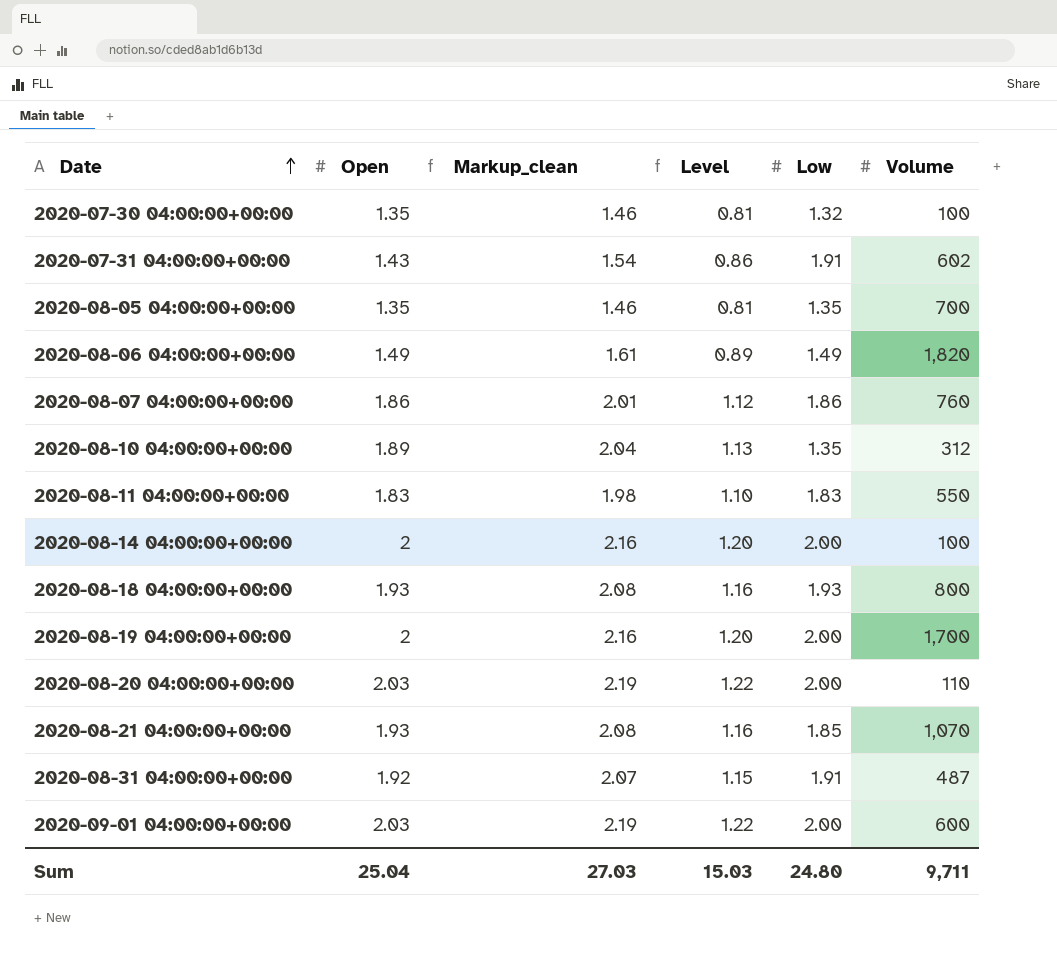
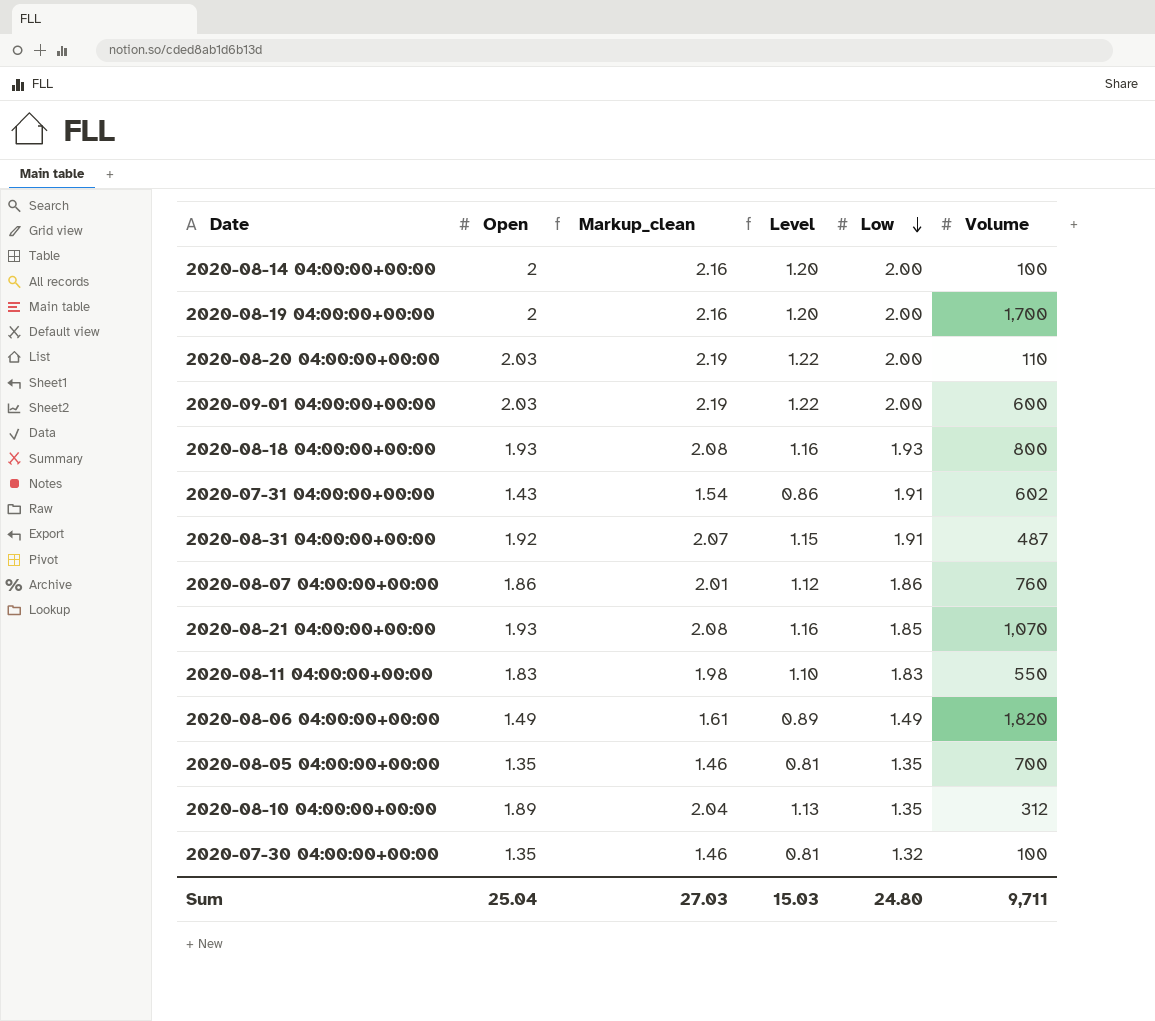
row order: Date ascending -> Low descending

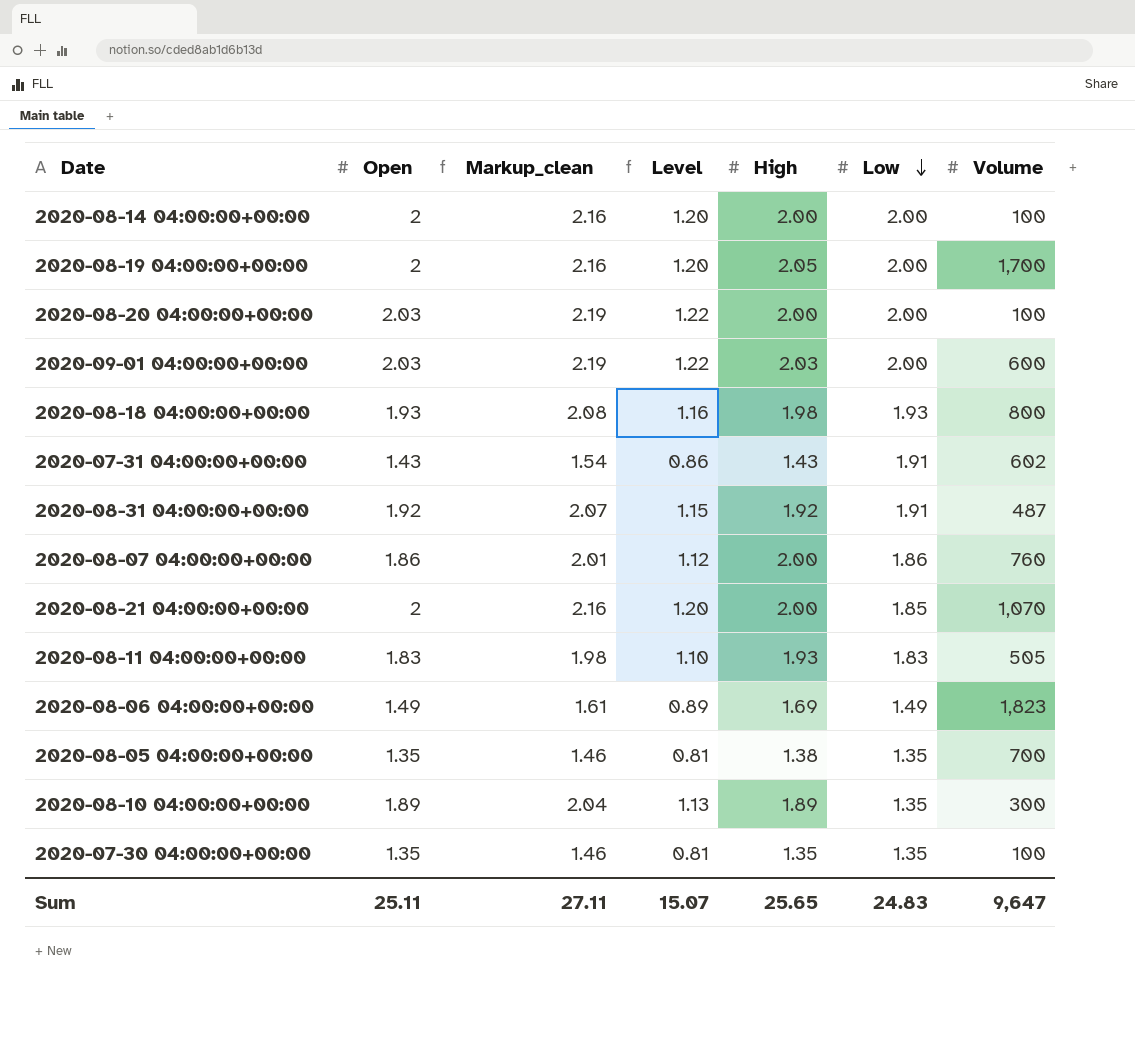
column High | position: none -> 5
2020-08-20 04:00:00+00:00 | Volume: 110 -> 100
2020-08-21 04:00:00+00:00 | Open: 1.93 -> 2
2020-08-21 04:00:00+00:00 | Markup_clean: 2.08 -> 2.16
2020-08-21 04:00:00+00:00 | Level: 1.16 -> 1.20
2020-08-11 04:00:00+00:00 | Volume: 550 -> 505
2020-08-06 04:00:00+00:00 | Volume: 1,820 -> 1,823
2020-08-10 04:00:00+00:00 | Volume: 312 -> 300
2020-07-30 04:00:00+00:00 | Low: 1.32 -> 1.35
Sum | Open: 25.04 -> 25.11
Sum | Markup_clean: 27.03 -> 27.11
Sum | Level: 15.03 -> 15.07
Sum | Low: 24.80 -> 24.83
Sum | Volume: 9,711 -> 9,647

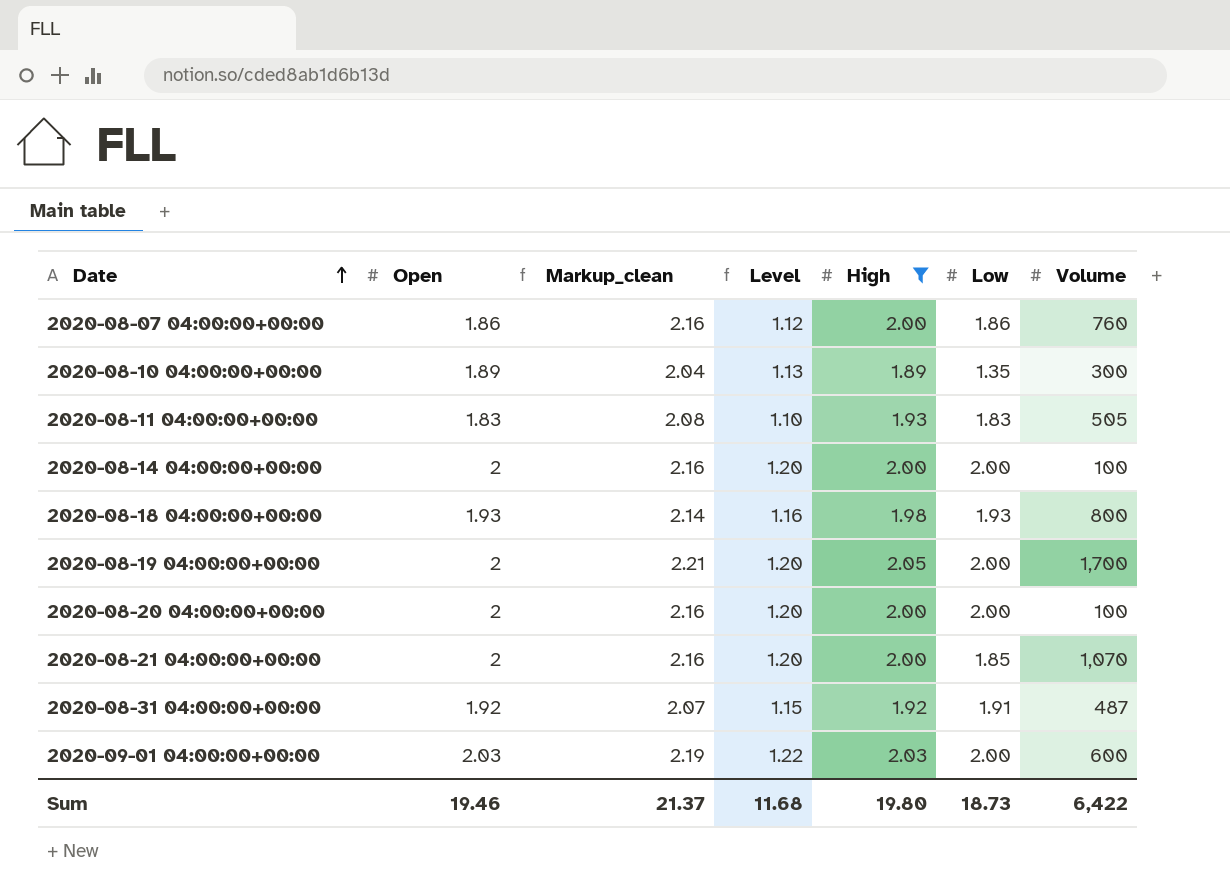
filter: none -> High >= 1.89
row order: Low descending -> Date ascending
column Markup_clean | formula: [Open] * 1.08 -> [High] * 1.08
2020-08-20 04:00:00+00:00 | Open: 2.03 -> 2
2020-08-20 04:00:00+00:00 | Level: 1.22 -> 1.20
Sum | Open: 25.11 -> 19.46
Sum | Markup_clean: 27.11 -> 21.37
Sum | Level: 15.07 -> 11.68
Sum | High: 25.65 -> 19.80
Sum | Low: 24.83 -> 18.73
Sum | Volume: 9,647 -> 6,422

